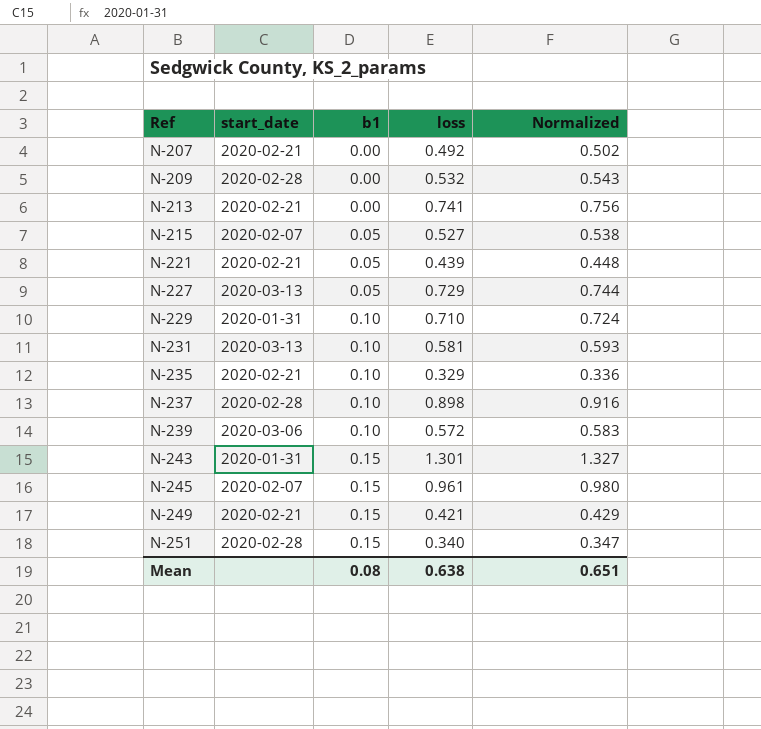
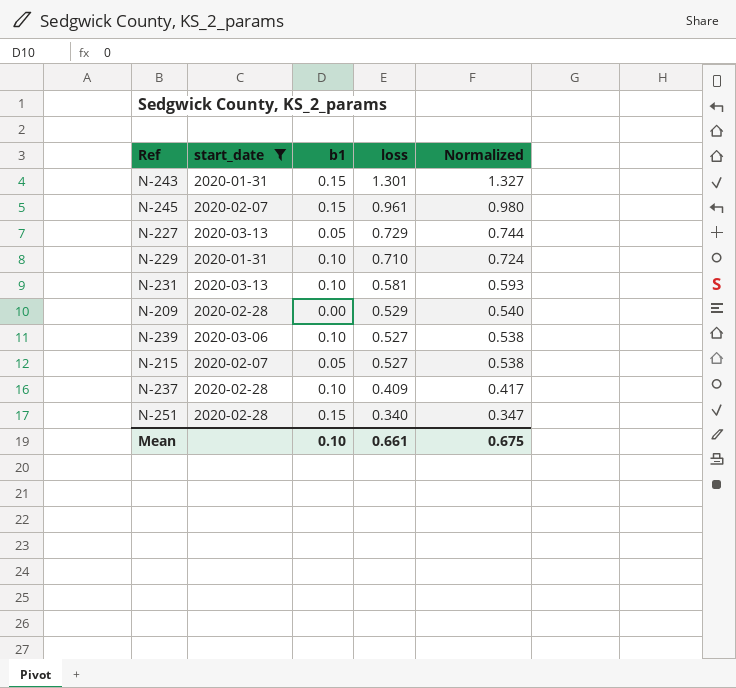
filter: none -> start_date != 2020-02-21
row order: Ref ascending -> loss descending
N-209 | loss: 0.532 -> 0.529
N-209 | Normalized: 0.543 -> 0.540
N-239 | loss: 0.572 -> 0.527
N-239 | Normalized: 0.583 -> 0.538
N-237 | loss: 0.898 -> 0.409
N-237 | Normalized: 0.916 -> 0.417
Mean | b1: 0.08 -> 0.10
Mean | loss: 0.638 -> 0.661
Mean | Normalized: 0.651 -> 0.675

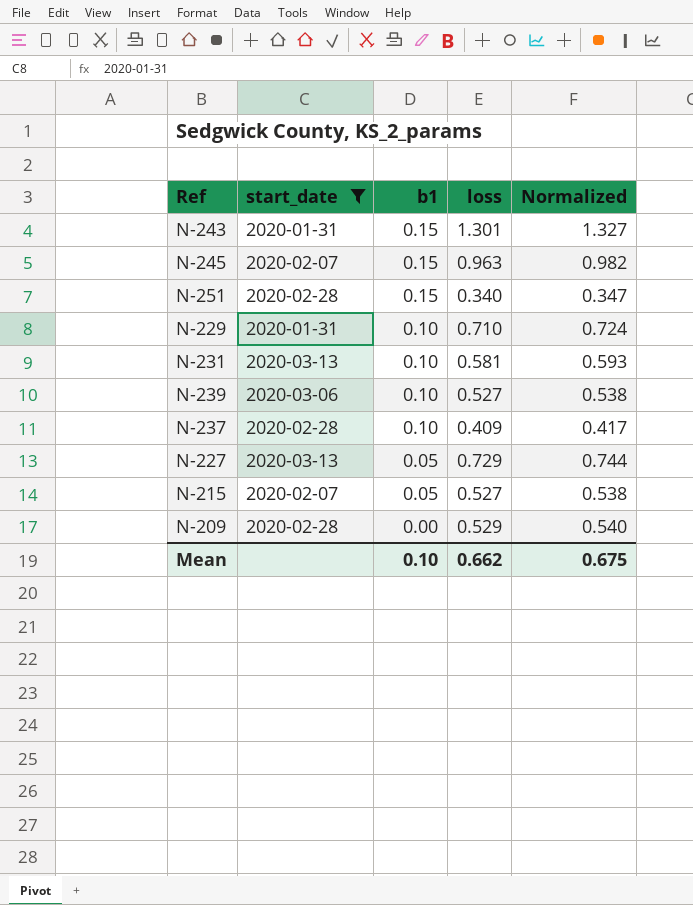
row order: loss descending -> b1 descending
N-245 | loss: 0.961 -> 0.963
N-245 | Normalized: 0.980 -> 0.982
Mean | loss: 0.661 -> 0.662

